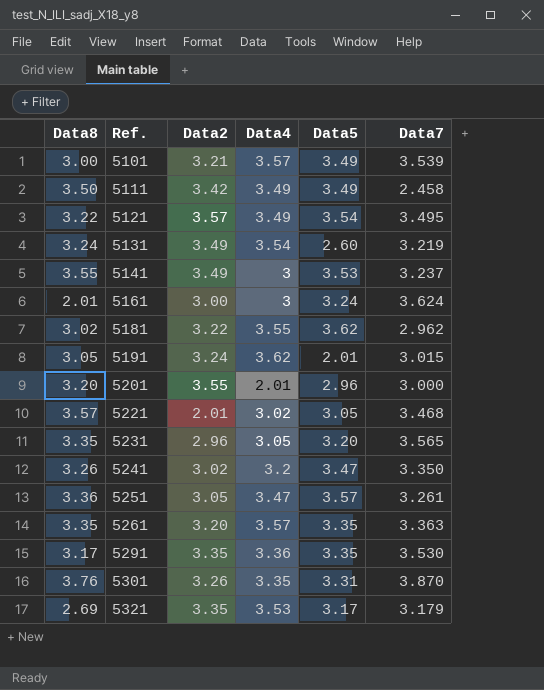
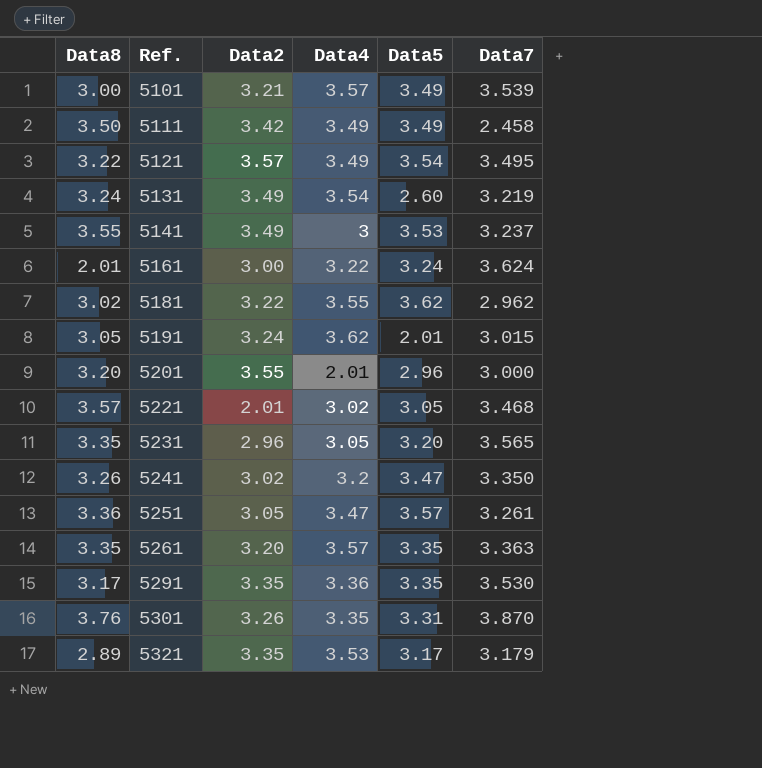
5161 | Data4: 3 -> 3.22
5321 | Data8: 2.69 -> 2.89

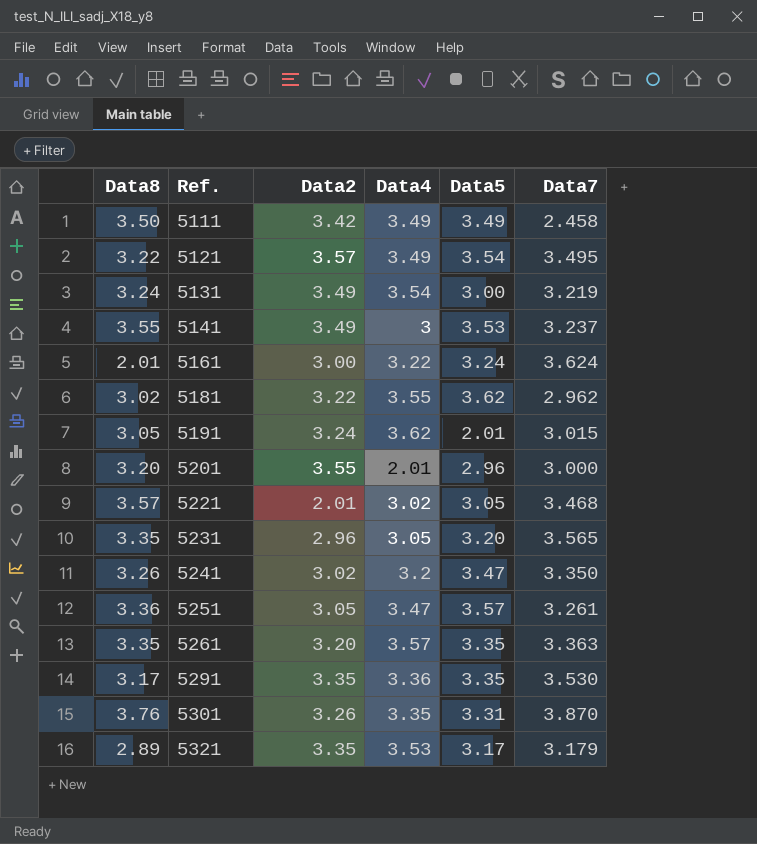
row 5101: 3.00 | 3.21 | 3.57 | 3.49 | 3.539 -> none
5131 | Data5: 2.60 -> 3.00

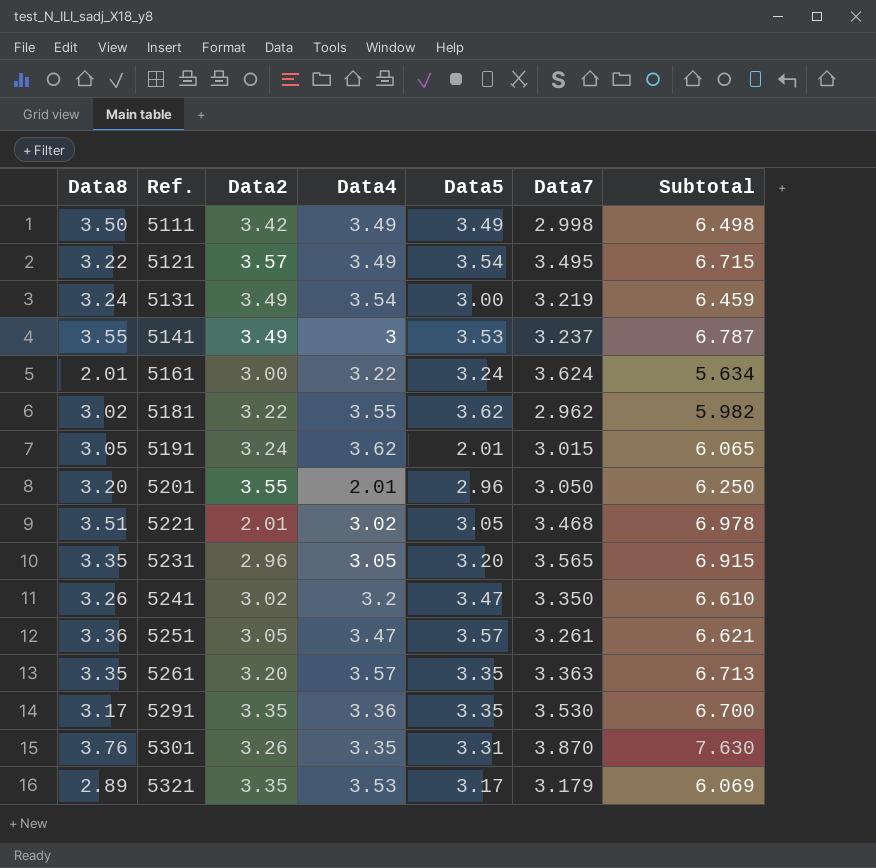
column Subtotal | formula: none -> [Data8] + [Data7]
5111 | Data7: 2.458 -> 2.998
5201 | Data7: 3.000 -> 3.050
5221 | Data8: 3.57 -> 3.51

